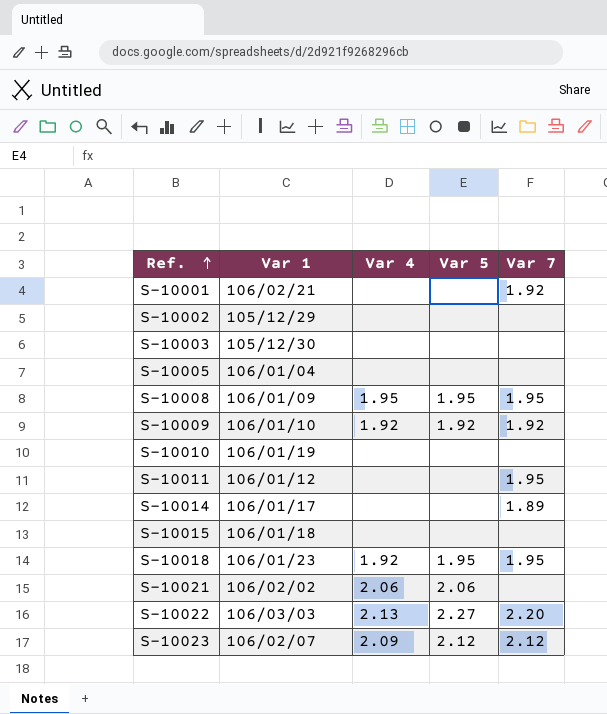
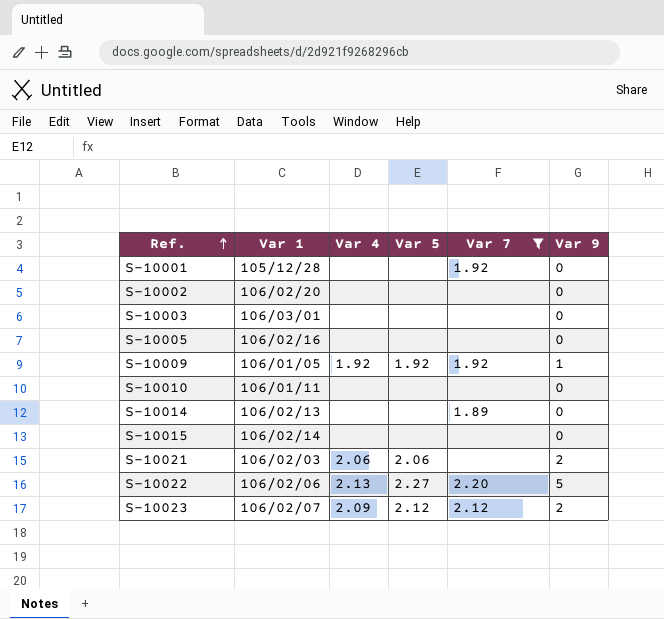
filter: none -> Var 7 != 1.95
column Var 9 | position: none -> 6
S-10001 | Var 1: 106/02/21 -> 105/12/28
S-10002 | Var 1: 105/12/29 -> 106/02/20
S-10003 | Var 1: 105/12/30 -> 106/03/01
S-10005 | Var 1: 106/01/04 -> 106/02/16
S-10009 | Var 1: 106/01/10 -> 106/01/05
S-10010 | Var 1: 106/01/19 -> 106/01/11
S-10014 | Var 1: 106/01/17 -> 106/02/13
S-10015 | Var 1: 106/01/18 -> 106/02/14
S-10021 | Var 1: 106/02/02 -> 106/02/03
S-10022 | Var 1: 106/03/03 -> 106/02/06

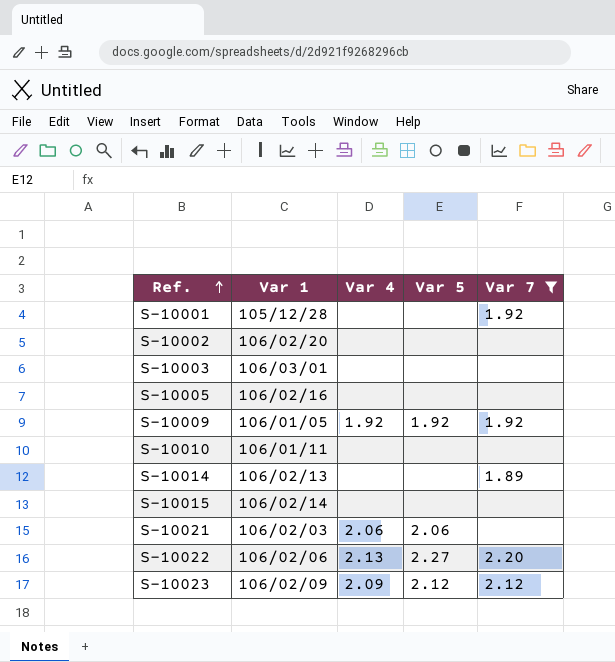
column Var 9 | position: 6 -> none
S-10023 | Var 1: 106/02/07 -> 106/02/09

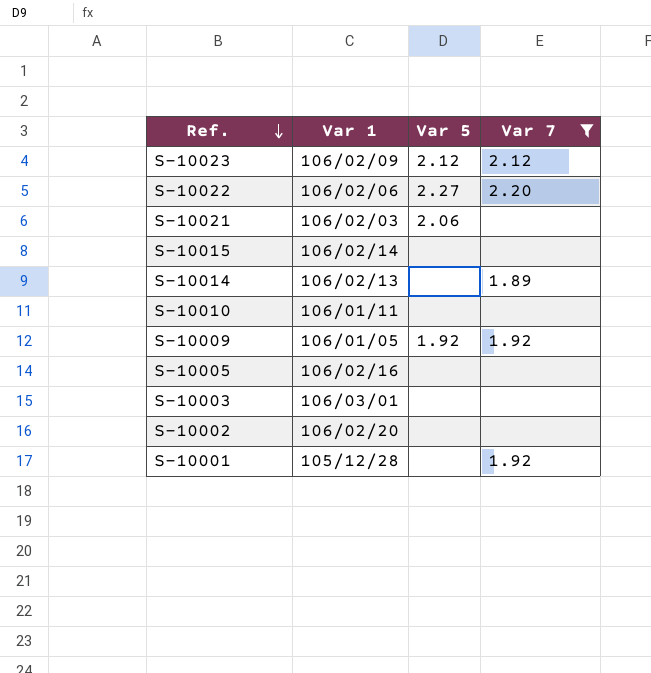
row order: Ref. ascending -> Ref. descending
column Var 4 | position: 3 -> none

